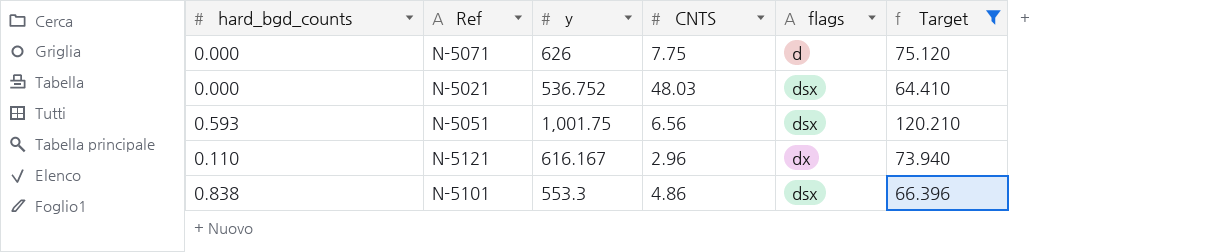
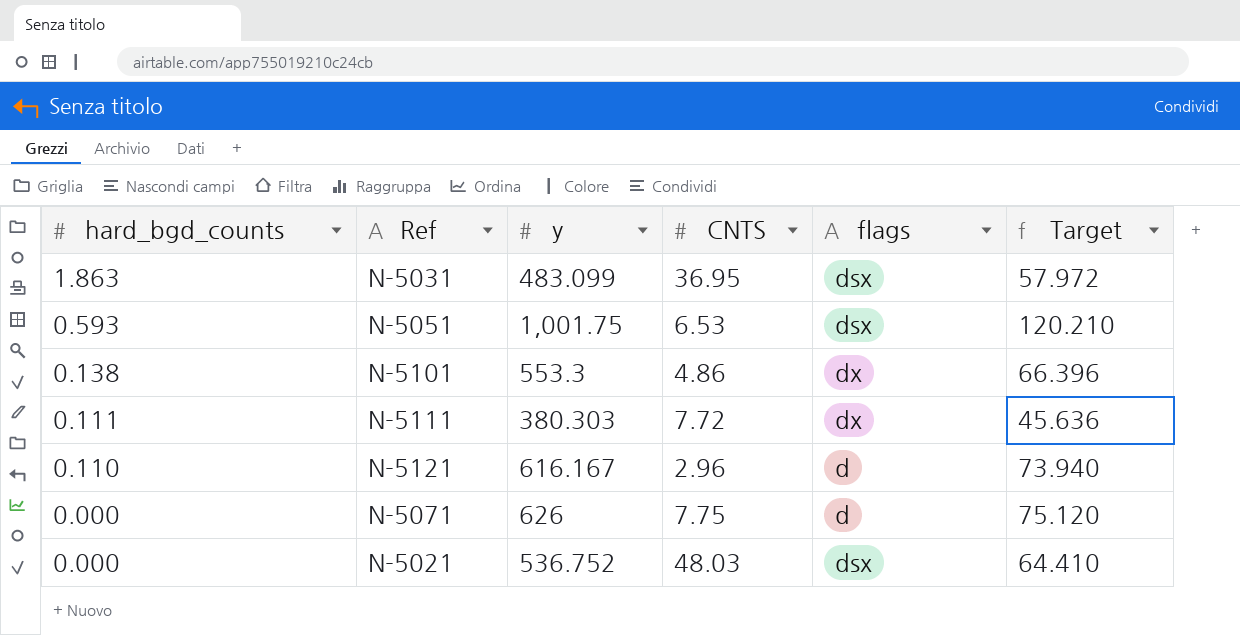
filter: Target >= 64.410 -> none
row order: none -> hard_bgd_counts descending
N-5051 | CNTS: 6.56 -> 6.53
N-5101 | hard_bgd_counts: 0.838 -> 0.138
N-5101 | flags: dsx -> dx
N-5121 | flags: dx -> d

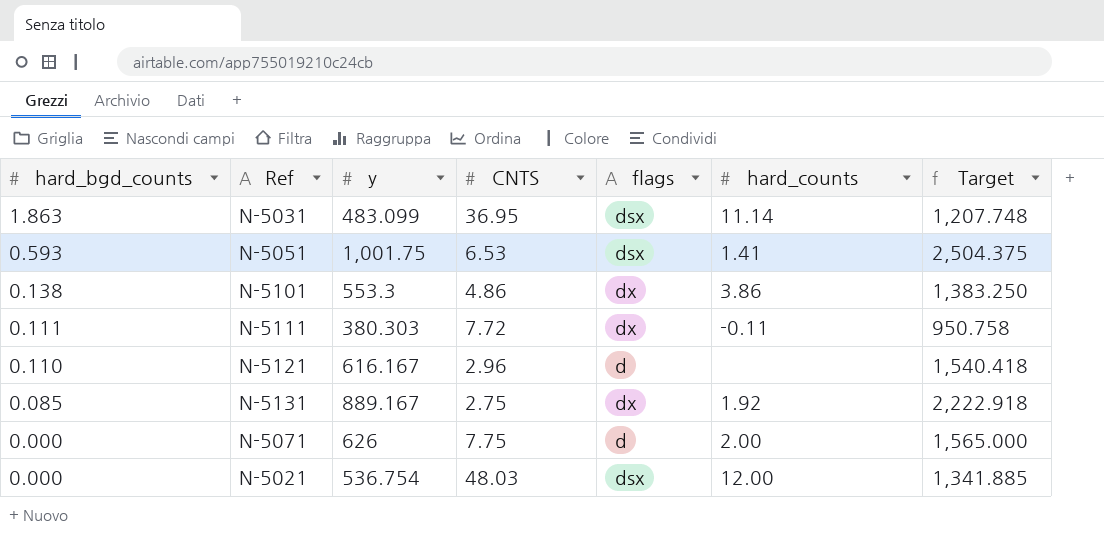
column hard_counts | position: none -> 6
column Target | formula: [y] * 0.12 -> [y] * 2.5
row N-5131: none -> 0.085 | 889.167 | 2.75 | dx | 1.92 | 2,222.918
N-5021 | y: 536.752 -> 536.754

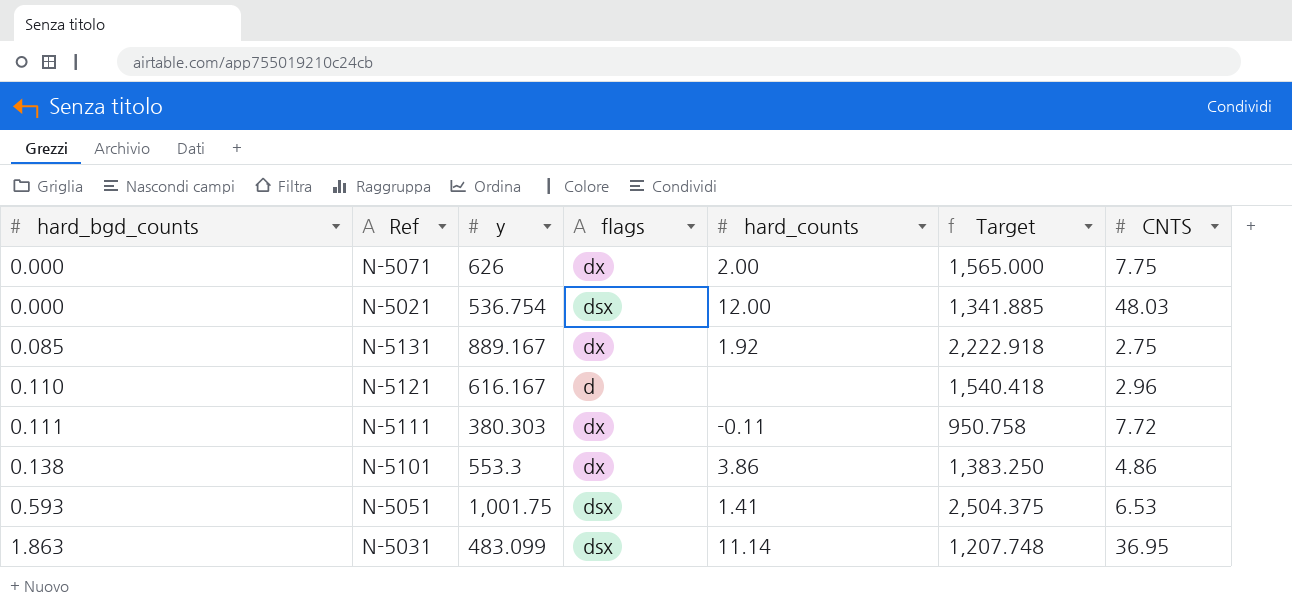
row order: hard_bgd_counts descending -> hard_bgd_counts ascending
column CNTS | position: 4 -> 7
N-5071 | flags: d -> dx

